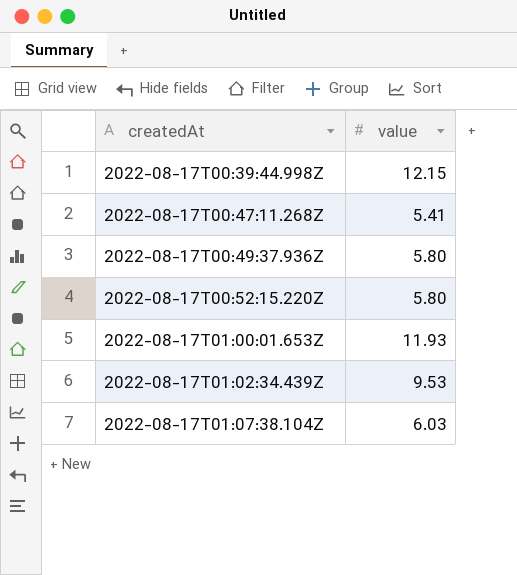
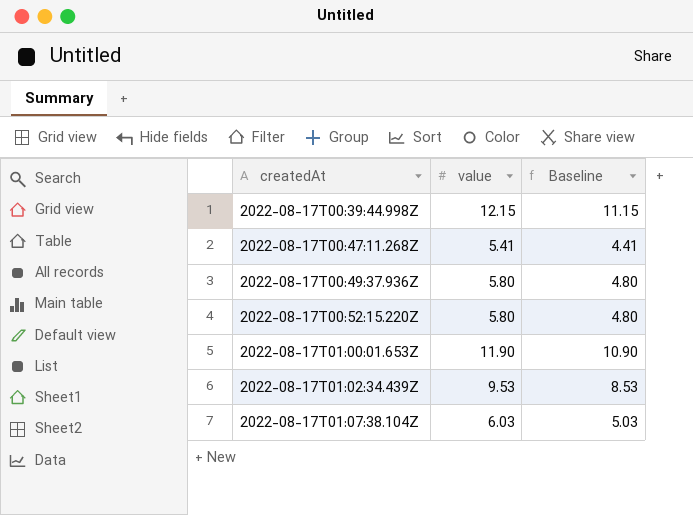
column Baseline | formula: none -> [value] - 1
2022-08-17T01:00:01.653Z | value: 11.93 -> 11.90

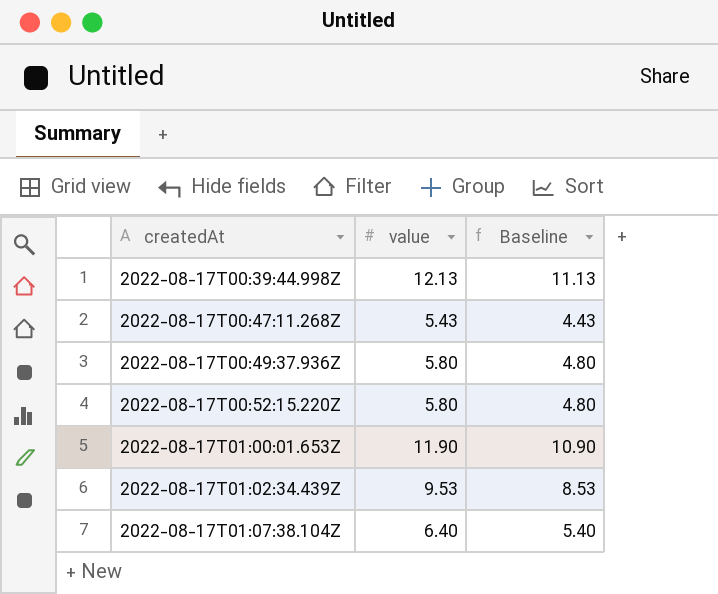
2022-08-17T00:39:44.998Z | value: 12.15 -> 12.13
2022-08-17T00:39:44.998Z | Baseline: 11.15 -> 11.13
2022-08-17T00:47:11.268Z | value: 5.41 -> 5.43
2022-08-17T00:47:11.268Z | Baseline: 4.41 -> 4.43
2022-08-17T01:07:38.104Z | value: 6.03 -> 6.40
2022-08-17T01:07:38.104Z | Baseline: 5.03 -> 5.40

